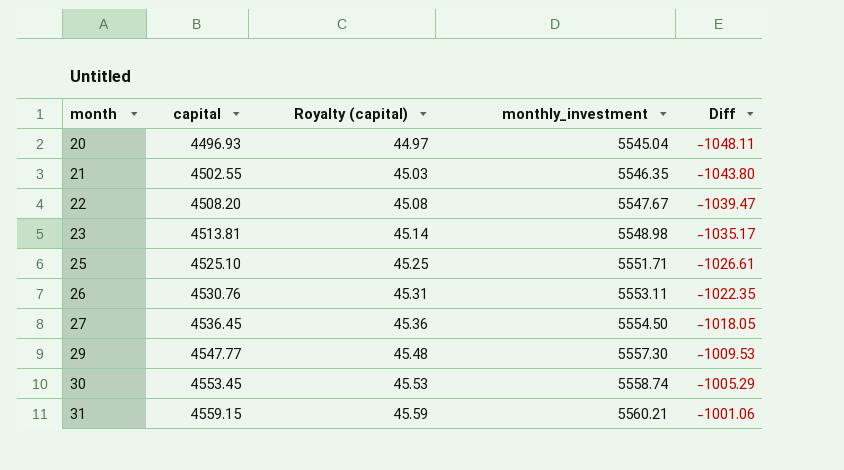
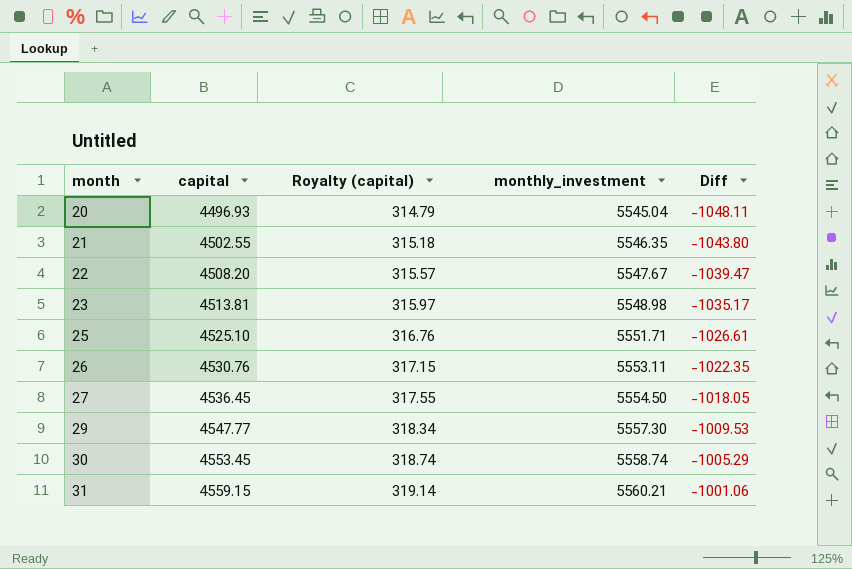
column Royalty (capital) | formula: [capital] * 0.01 -> [capital] * 0.07

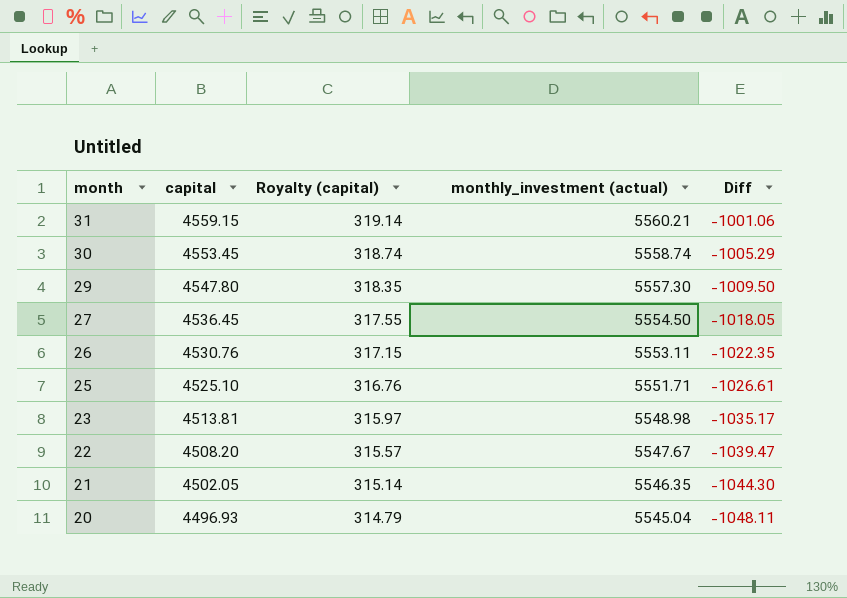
row order: month ascending -> month descending
column name: monthly_investment -> monthly_investment (actual)
29 | capital: 4547.77 -> 4547.80
29 | Royalty (capital): 318.34 -> 318.35
29 | Diff: -1009.53 -> -1009.50
21 | capital: 4502.55 -> 4502.05
21 | Royalty (capital): 315.18 -> 315.14
21 | Diff: -1043.80 -> -1044.30

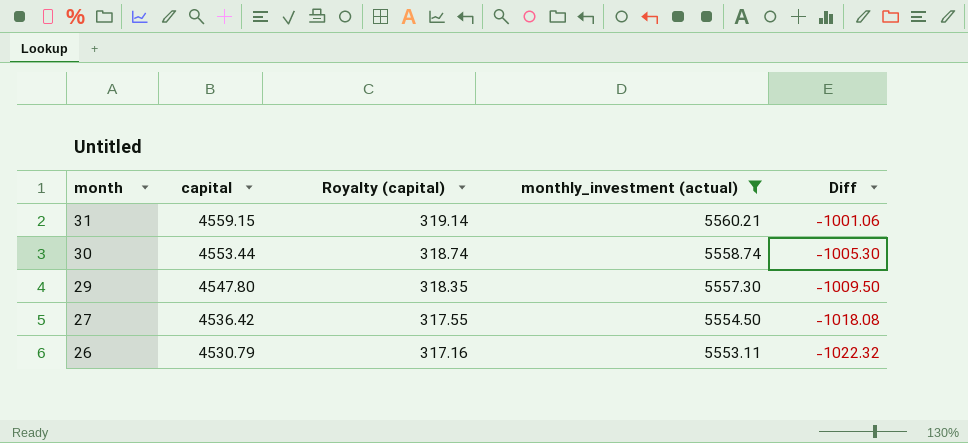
filter: none -> monthly_investment (actual) >= 5553.11
30 | capital: 4553.45 -> 4553.44
30 | Diff: -1005.29 -> -1005.30
27 | capital: 4536.45 -> 4536.42
27 | Diff: -1018.05 -> -1018.08
26 | capital: 4530.76 -> 4530.79
26 | Royalty (capital): 317.15 -> 317.16
26 | Diff: -1022.35 -> -1022.32

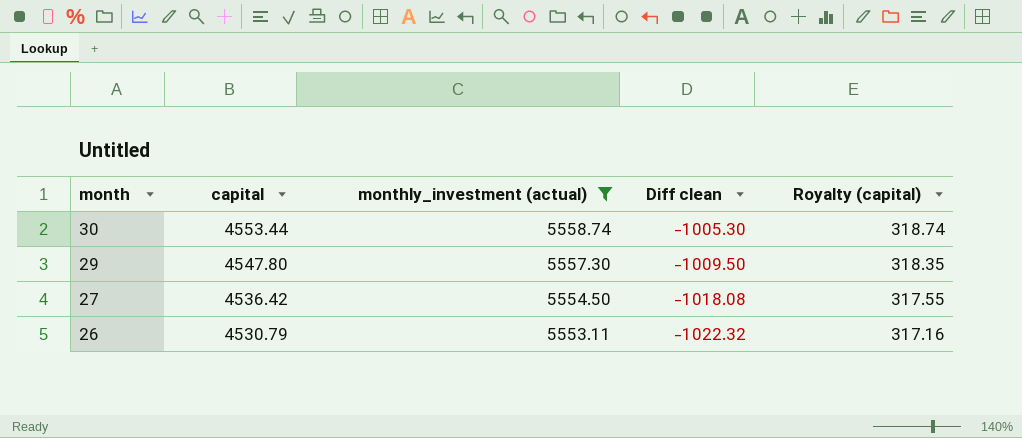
column name: Diff -> Diff clean
column Royalty (capital) | position: 3 -> 5
row 31: 4559.15 | 319.14 | 5560.21 | -1001.06 -> none

